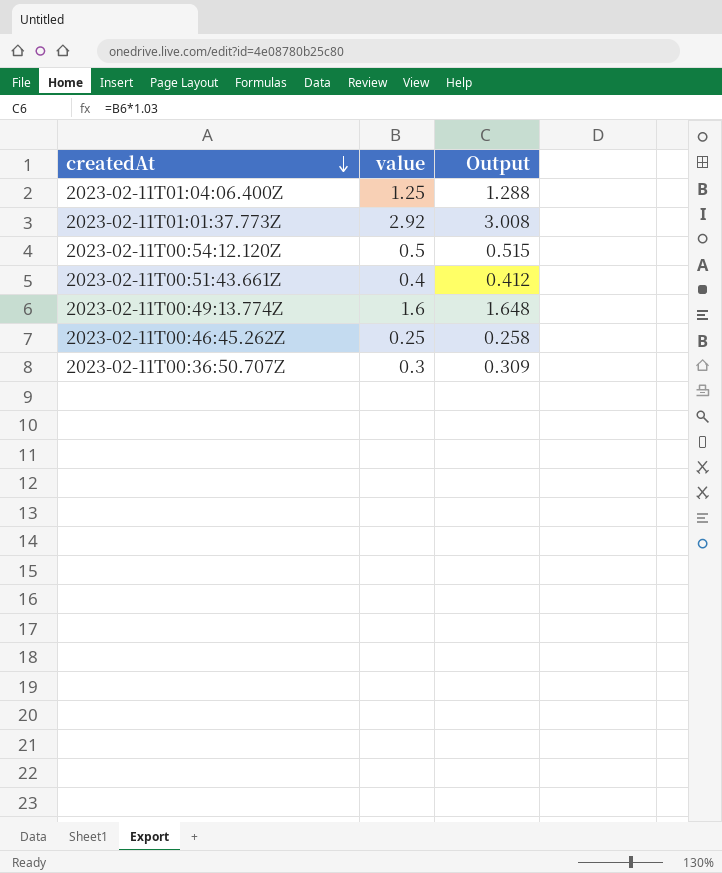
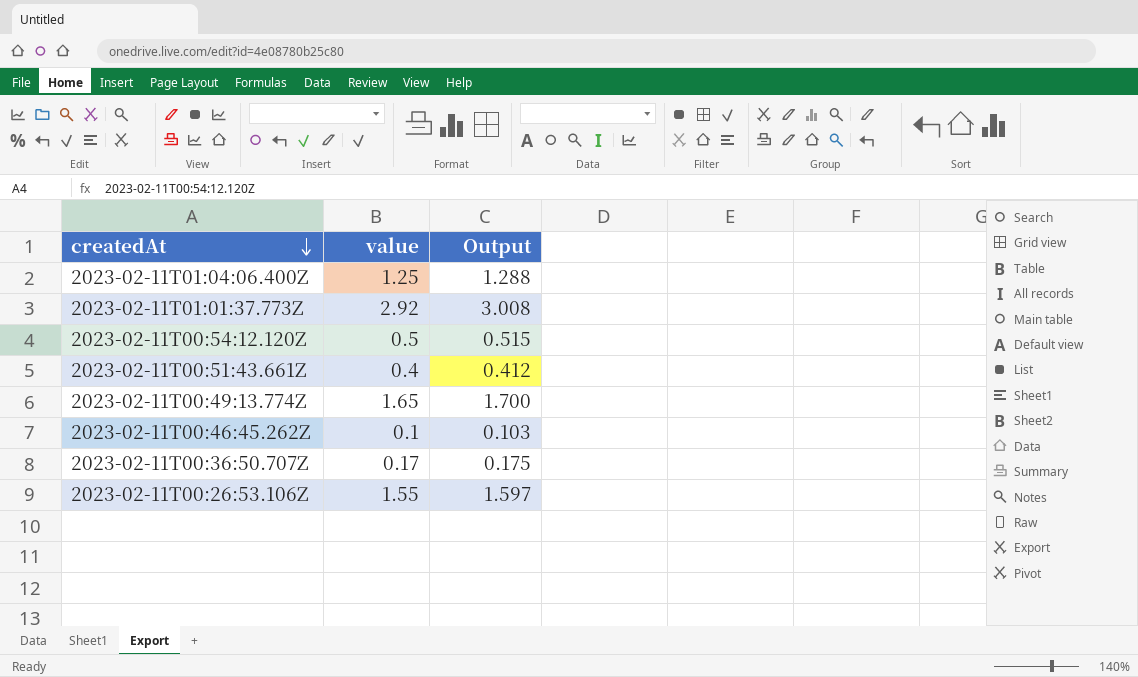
2023-02-11T00:49:13.774Z | value: 1.6 -> 1.65
2023-02-11T00:49:13.774Z | Output: 1.648 -> 1.700
2023-02-11T00:46:45.262Z | value: 0.25 -> 0.1
2023-02-11T00:46:45.262Z | Output: 0.258 -> 0.103
2023-02-11T00:36:50.707Z | value: 0.3 -> 0.17
2023-02-11T00:36:50.707Z | Output: 0.309 -> 0.175
row 2023-02-11T00:26:53.106Z: none -> 1.55 | 1.597

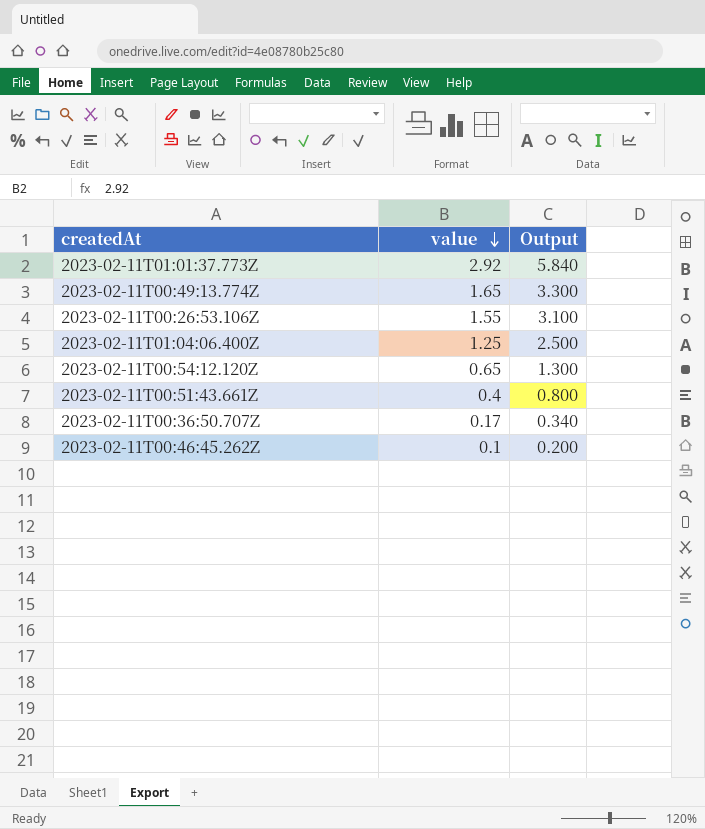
row order: createdAt descending -> value descending
column Output | formula: [value] * 1.03 -> [value] * 2
2023-02-11T00:54:12.120Z | value: 0.5 -> 0.65

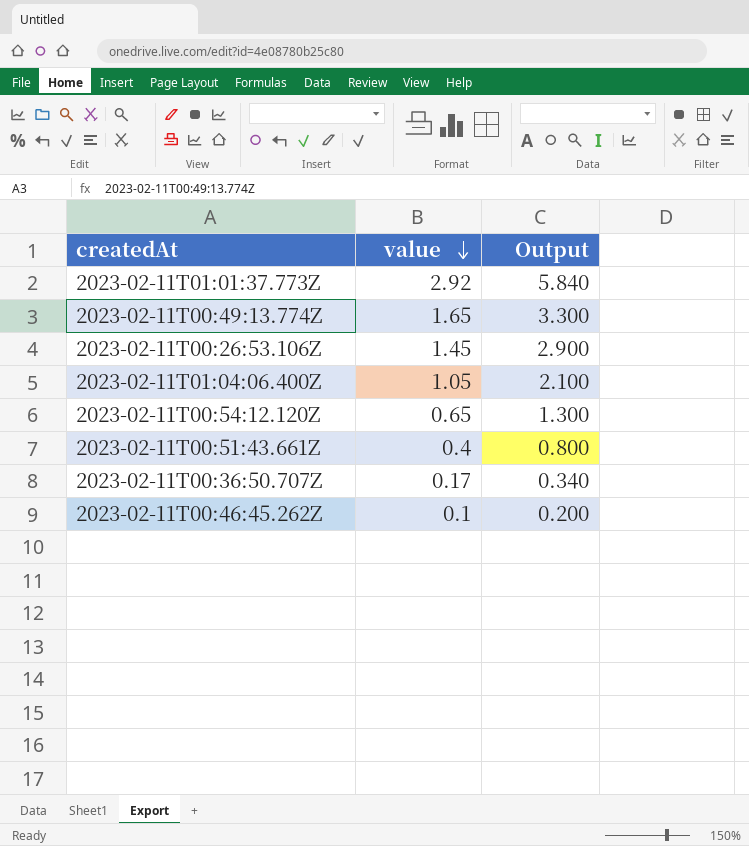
2023-02-11T00:26:53.106Z | value: 1.55 -> 1.45
2023-02-11T00:26:53.106Z | Output: 3.100 -> 2.900
2023-02-11T01:04:06.400Z | value: 1.25 -> 1.05
2023-02-11T01:04:06.400Z | Output: 2.500 -> 2.100

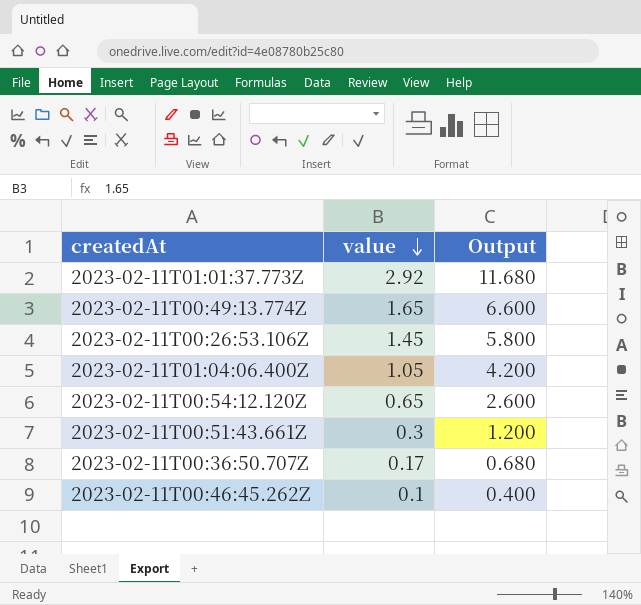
column Output | formula: [value] * 2 -> [value] * 4
2023-02-11T00:51:43.661Z | value: 0.4 -> 0.3

